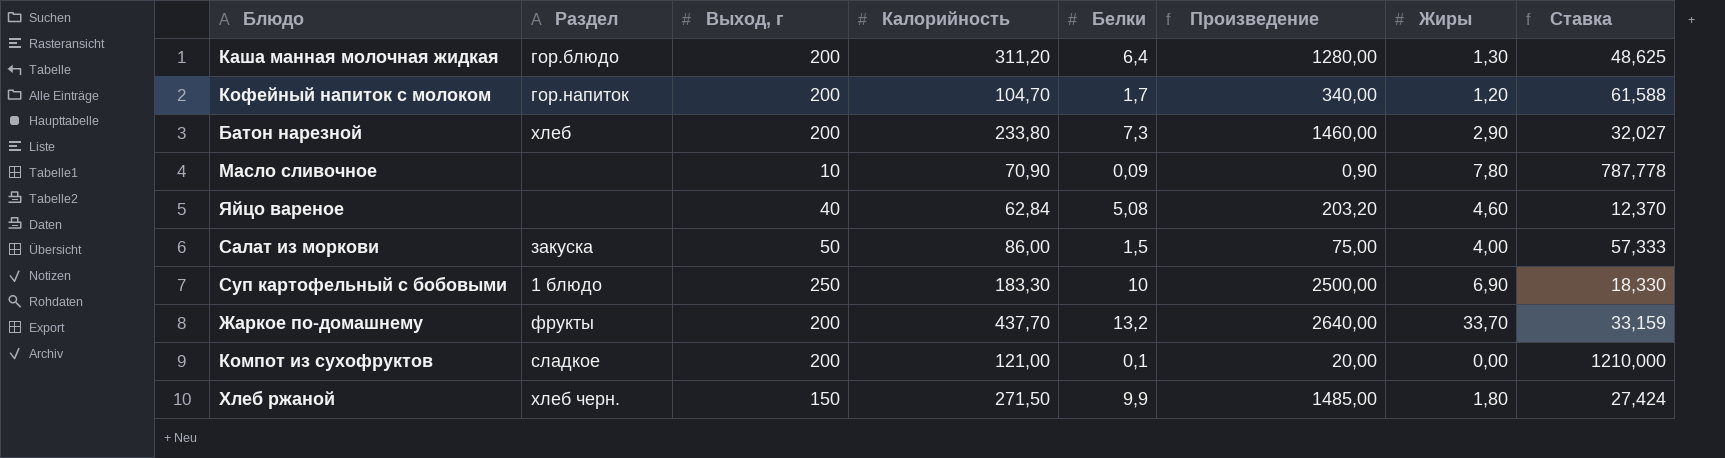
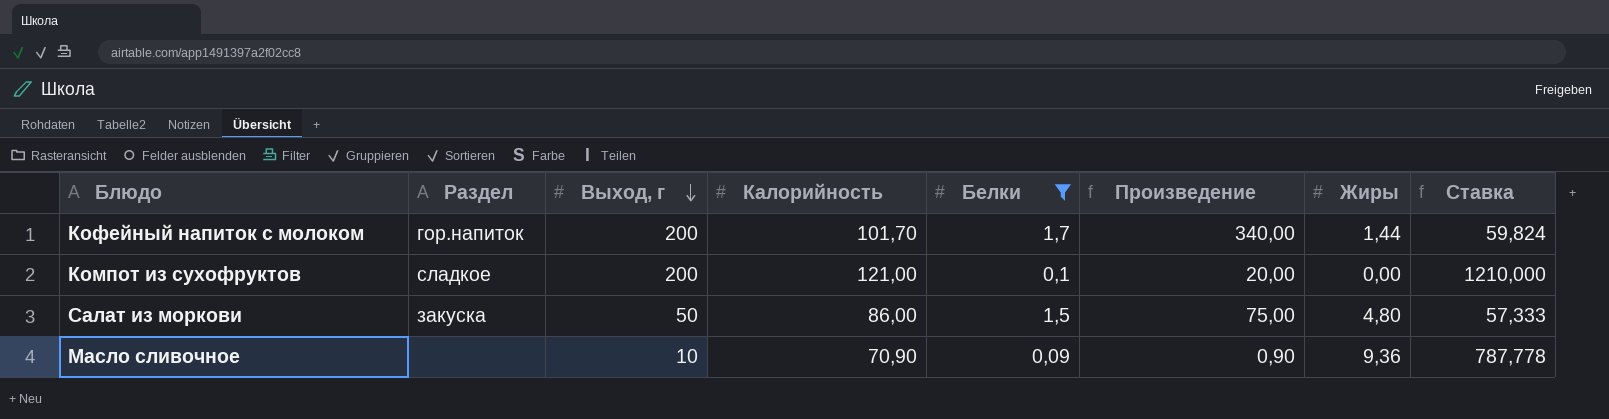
filter: none -> Белки <= 1,7
row order: none -> Выход, г descending
Кофейный напиток с молоком | Калорийность: 104,70 -> 101,70
Кофейный напиток с молоком | Жиры: 1,20 -> 1,44
Кофейный напиток с молоком | Ставка: 61,588 -> 59,824
Салат из моркови | Жиры: 4,00 -> 4,80
Масло сливочное | Жиры: 7,80 -> 9,36

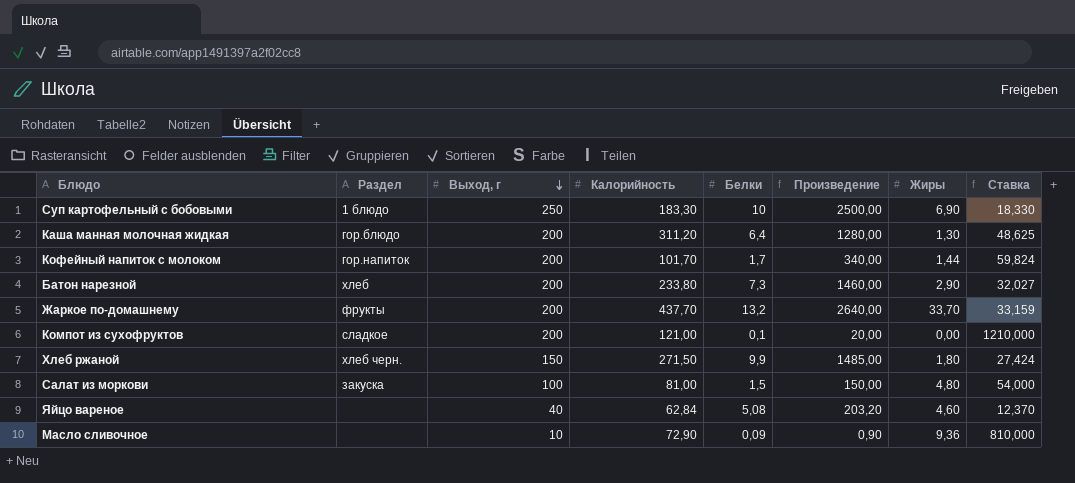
filter: Белки <= 1,7 -> none
Салат из моркови | Выход, г: 50 -> 100
Салат из моркови | Калорийность: 86,00 -> 81,00
Салат из моркови | Произведение: 75,00 -> 150,00
Салат из моркови | Ставка: 57,333 -> 54,000
Масло сливочное | Калорийность: 70,90 -> 72,90
Масло сливочное | Ставка: 787,778 -> 810,000

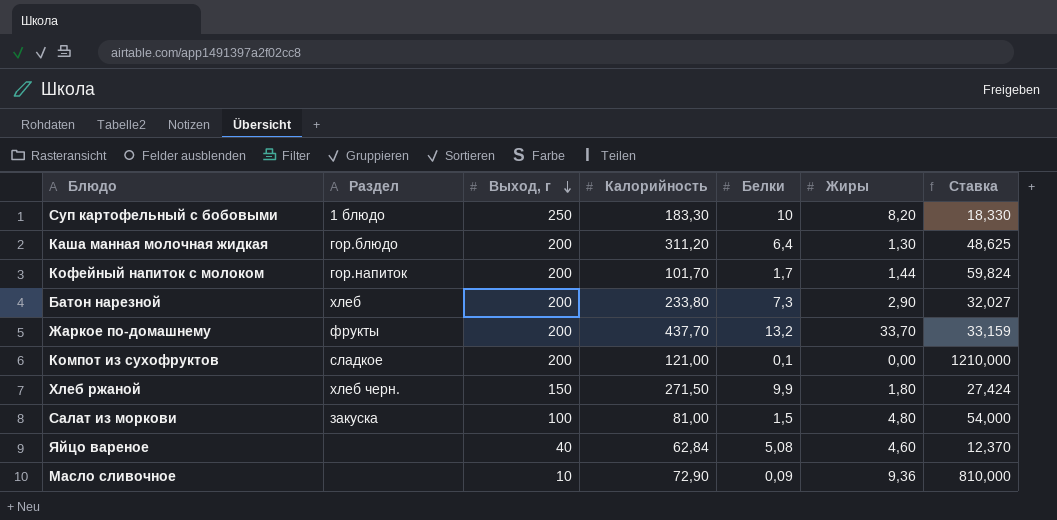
column Произведение | formula: [Выход, г] * [Белки] -> none
Суп картофельный с бобовыми | Жиры: 6,90 -> 8,20

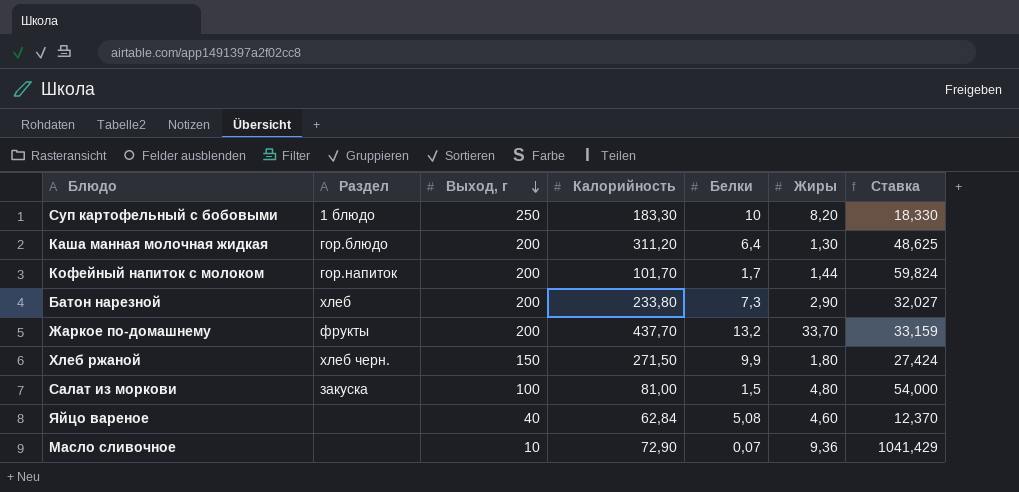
row Компот из сухофруктов: сладкое | 200 | 121,00 | 0,1 | 0,00 | 1210,000 -> none
Масло сливочное | Белки: 0,09 -> 0,07
Масло сливочное | Ставка: 810,000 -> 1041,429

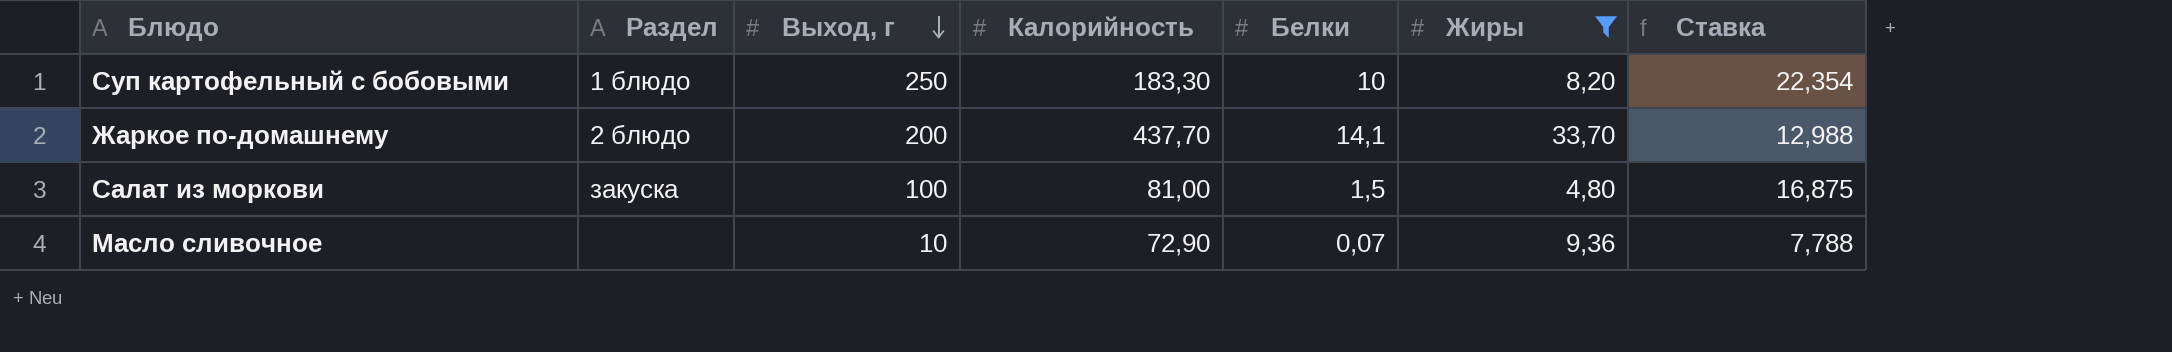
filter: none -> Жиры >= 4,80
column Ставка | formula: [Калорийность] / [Белки] -> [Калорийность] / [Жиры]
Жаркое по-домашнему | Раздел: фрукты -> 2 блюдо
Жаркое по-домашнему | Белки: 13,2 -> 14,1

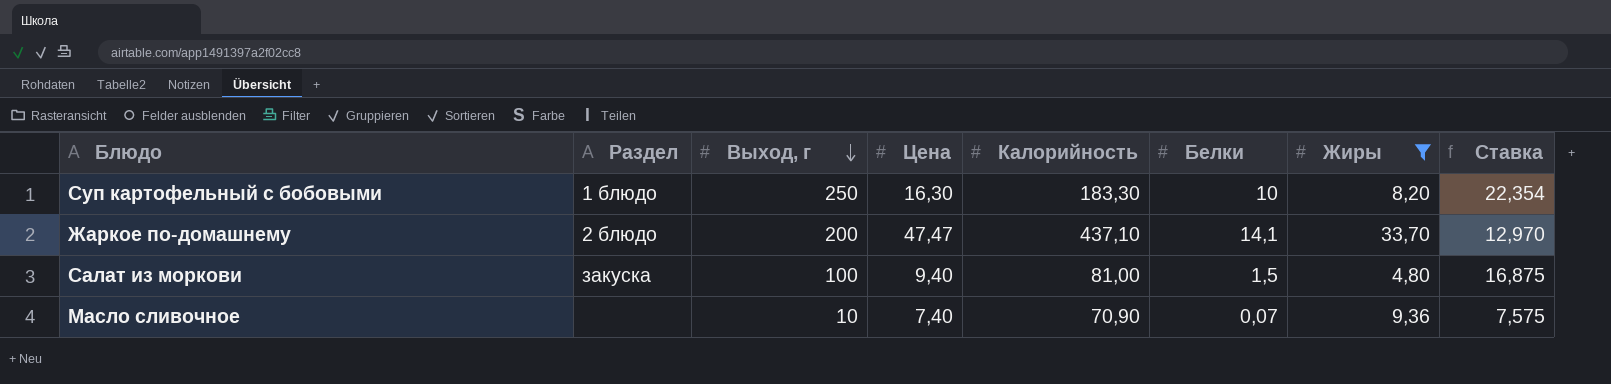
column Цена | position: none -> 4
Жаркое по-домашнему | Калорийность: 437,70 -> 437,10
Жаркое по-домашнему | Ставка: 12,988 -> 12,970
Масло сливочное | Калорийность: 72,90 -> 70,90
Масло сливочное | Ставка: 7,788 -> 7,575

